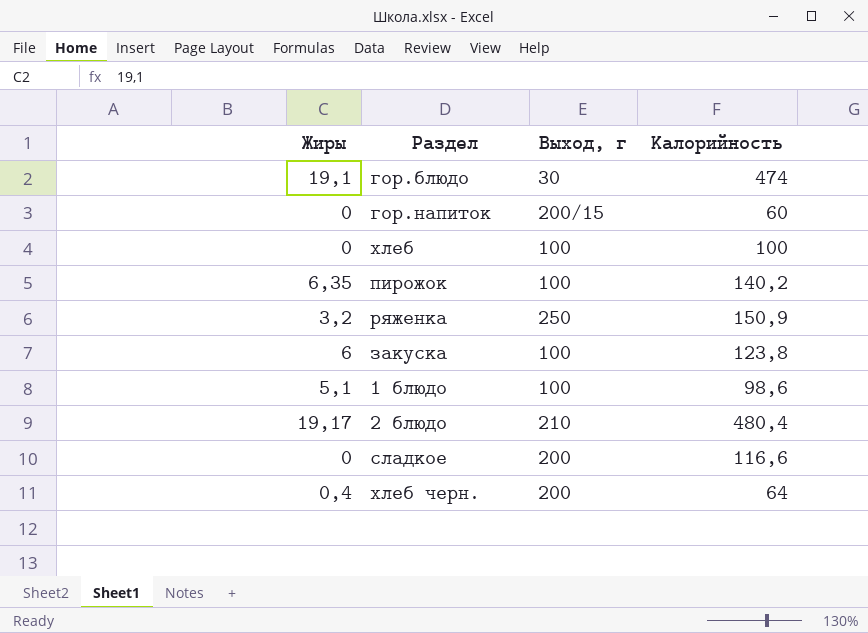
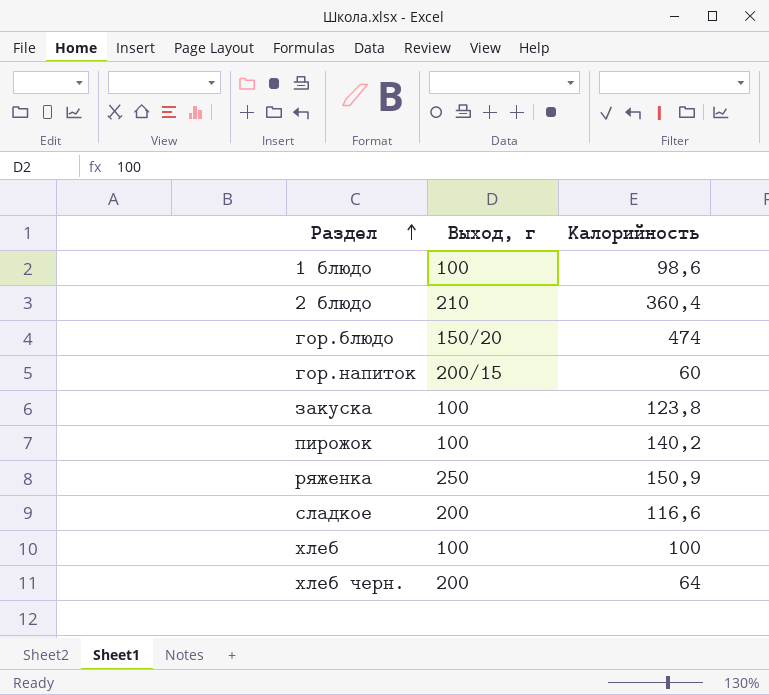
row order: none -> Раздел ascending
column Жиры | position: 1 -> none
2 блюдо | Калорийность: 480,4 -> 360,4
гор.блюдо | Выход, г: 30 -> 150/20

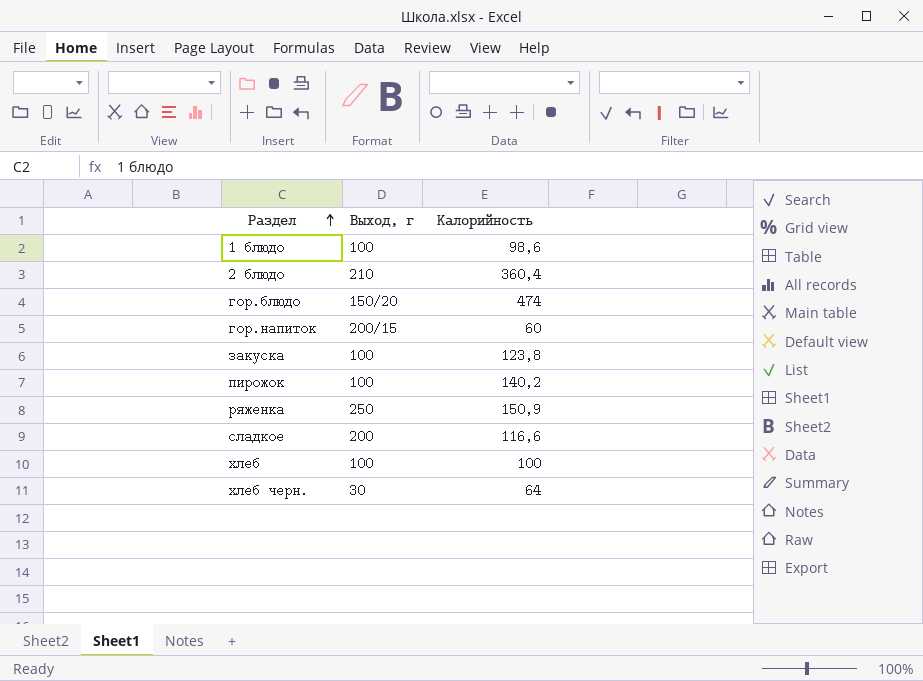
хлеб черн. | Выход, г: 200 -> 30

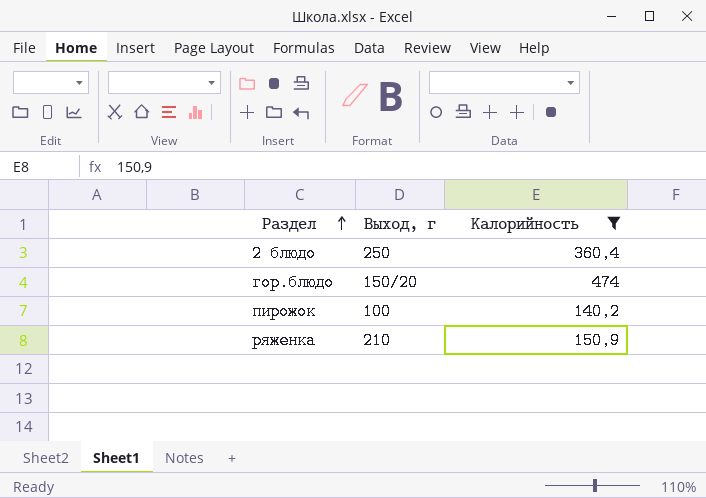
filter: none -> Калорийность >= 140,2
2 блюдо | Выход, г: 210 -> 250
ряженка | Выход, г: 250 -> 210

